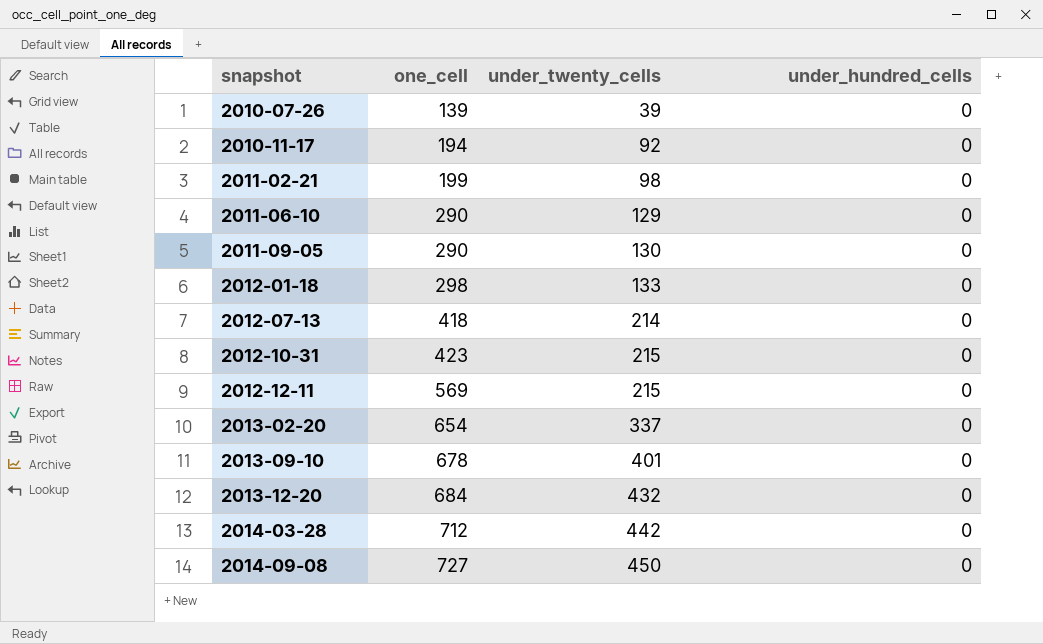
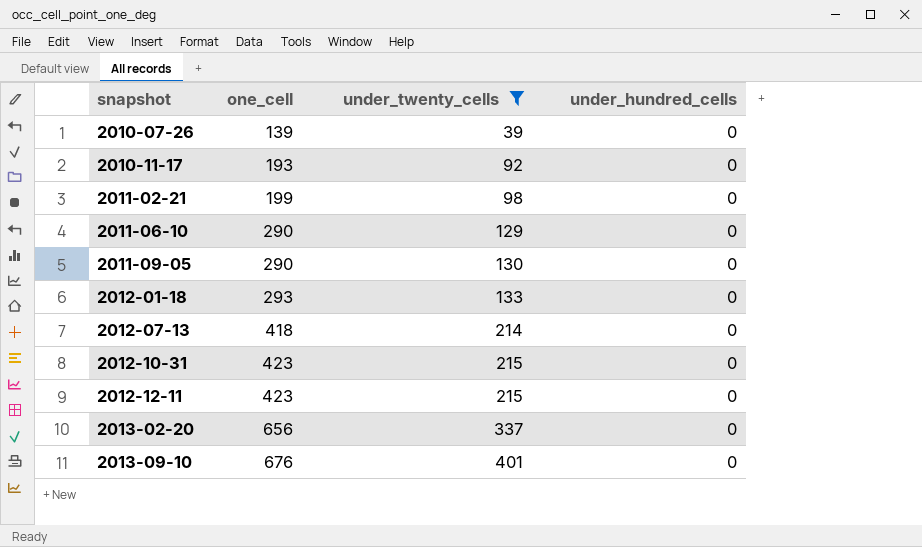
filter: none -> under_twenty_cells <= 401
2010-11-17 | one_cell: 194 -> 193
2012-01-18 | one_cell: 298 -> 293
2012-12-11 | one_cell: 569 -> 423
2013-02-20 | one_cell: 654 -> 656
2013-09-10 | one_cell: 678 -> 676

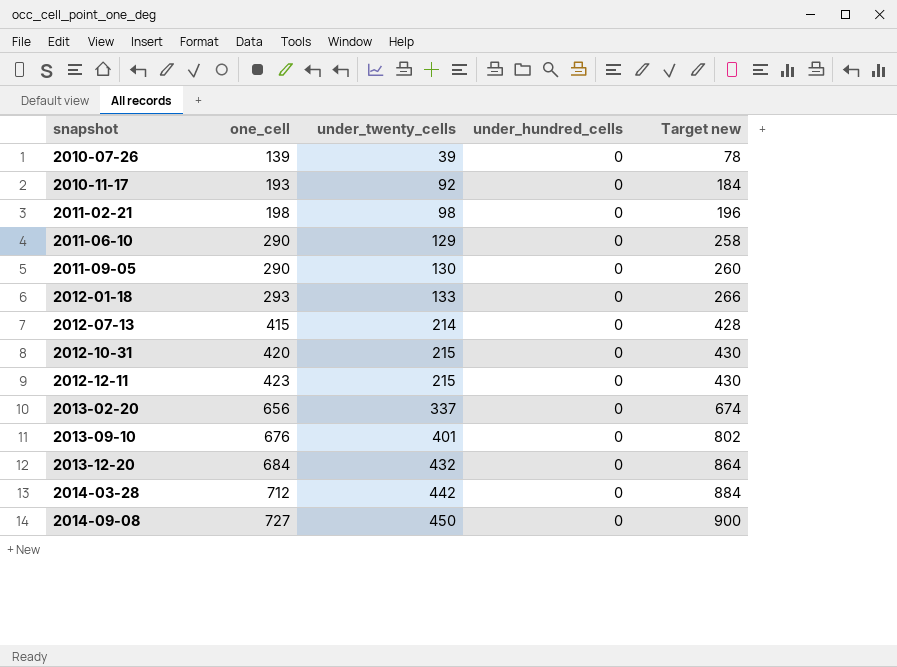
filter: under_twenty_cells <= 401 -> none
column Target new | formula: none -> [under_twenty_cells] * 2
2011-02-21 | one_cell: 199 -> 198
2012-07-13 | one_cell: 418 -> 415
2012-10-31 | one_cell: 423 -> 420

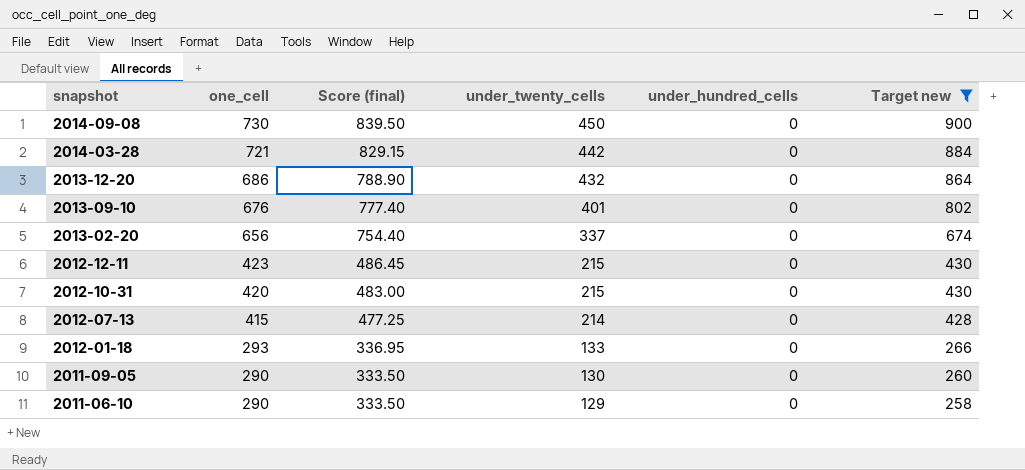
filter: none -> Target new >= 258
row order: snapshot ascending -> snapshot descending
column Score (final) | formula: none -> [one_cell] * 1.15
2014-09-08 | one_cell: 727 -> 730
2014-03-28 | one_cell: 712 -> 721
2013-12-20 | one_cell: 684 -> 686

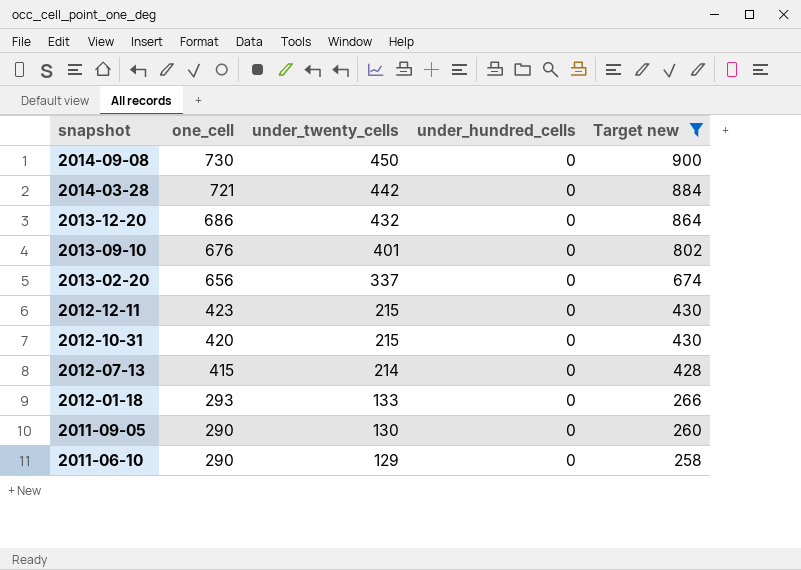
column Score (final) | formula: [one_cell] * 1.15 -> none

